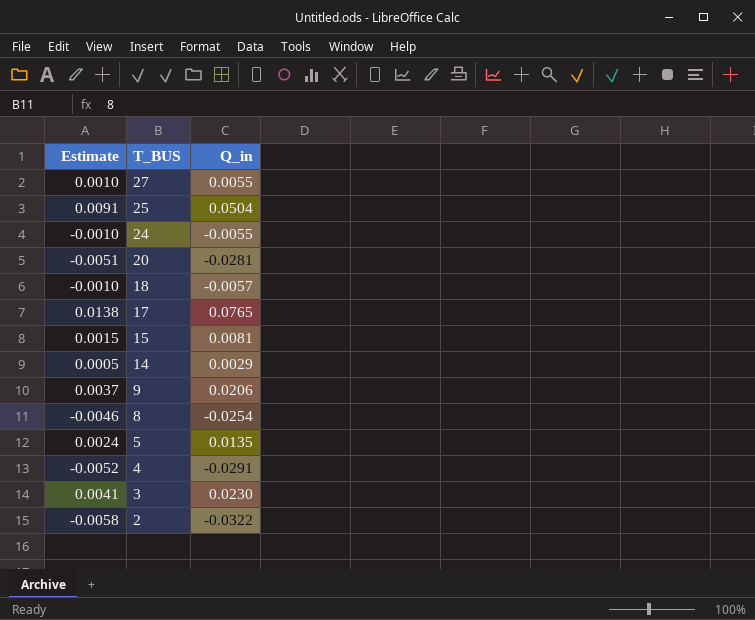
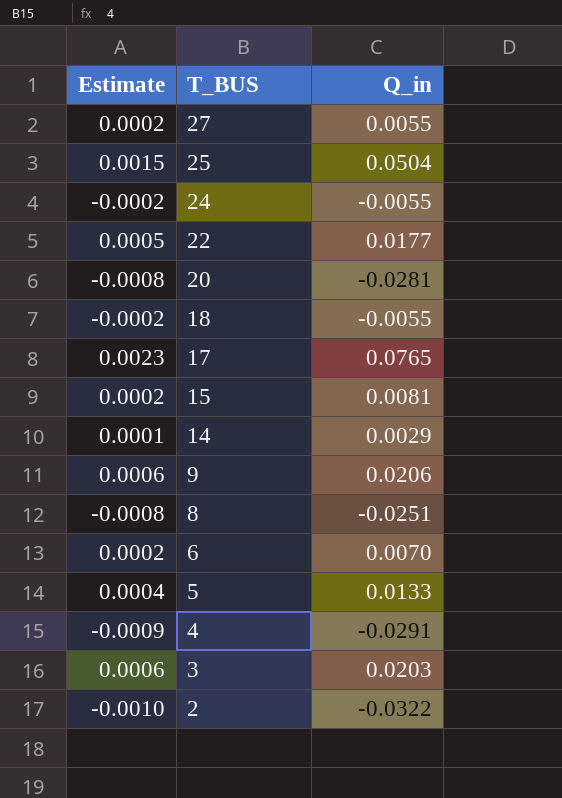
column Estimate | formula: [Q_in] * 0.18 -> [Q_in] * 0.03
row 22: none -> 0.0005 | 0.0177
18 | Q_in: -0.0057 -> -0.0055
8 | Q_in: -0.0254 -> -0.0251
row 6: none -> 0.0002 | 0.0070
5 | Q_in: 0.0135 -> 0.0133
3 | Q_in: 0.0230 -> 0.0203

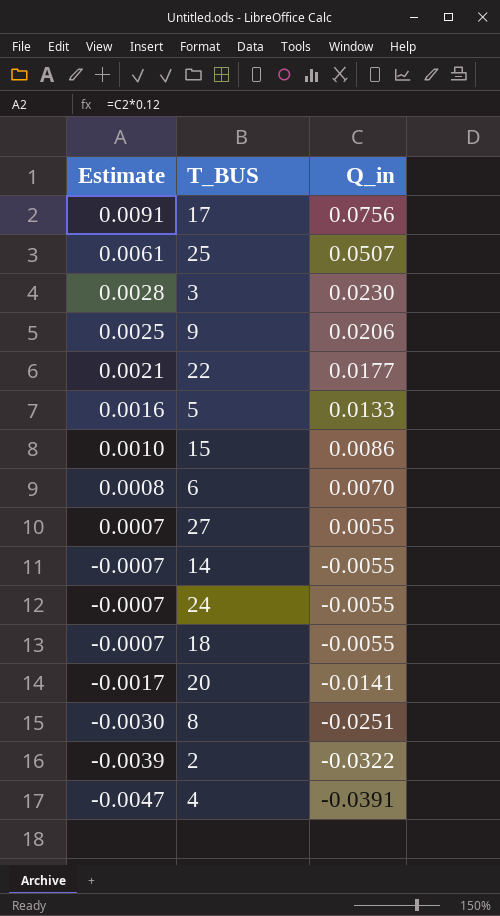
row order: T_BUS descending -> Estimate descending
column Estimate | formula: [Q_in] * 0.03 -> [Q_in] * 0.12
17 | Q_in: 0.0765 -> 0.0756
25 | Q_in: 0.0504 -> 0.0507
3 | Q_in: 0.0203 -> 0.0230
15 | Q_in: 0.0081 -> 0.0086
14 | Q_in: 0.0029 -> -0.0055
20 | Q_in: -0.0281 -> -0.0141
4 | Q_in: -0.0291 -> -0.0391

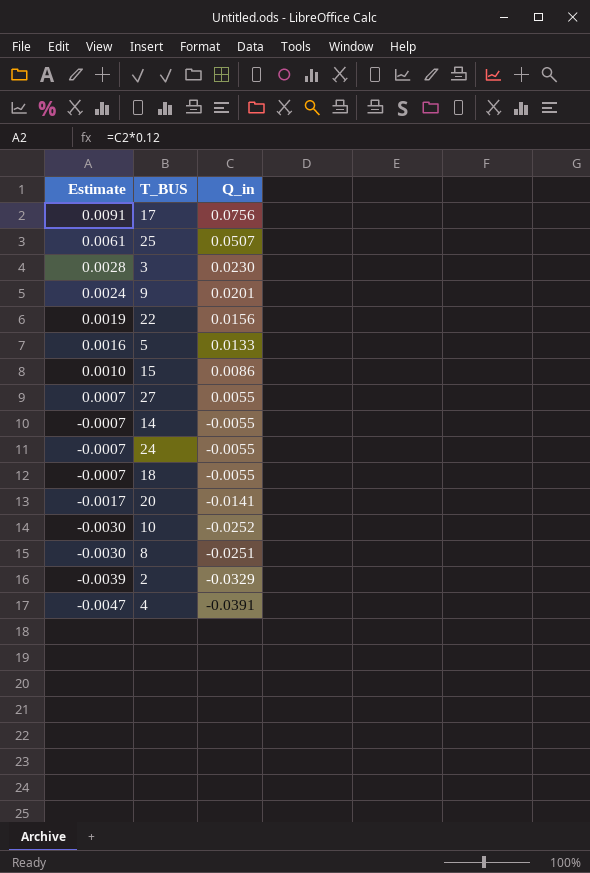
row 6: 0.0008 | 0.0070 -> none
9 | Estimate: 0.0025 -> 0.0024
9 | Q_in: 0.0206 -> 0.0201
22 | Estimate: 0.0021 -> 0.0019
22 | Q_in: 0.0177 -> 0.0156
row 10: none -> -0.0030 | -0.0252
2 | Q_in: -0.0322 -> -0.0329

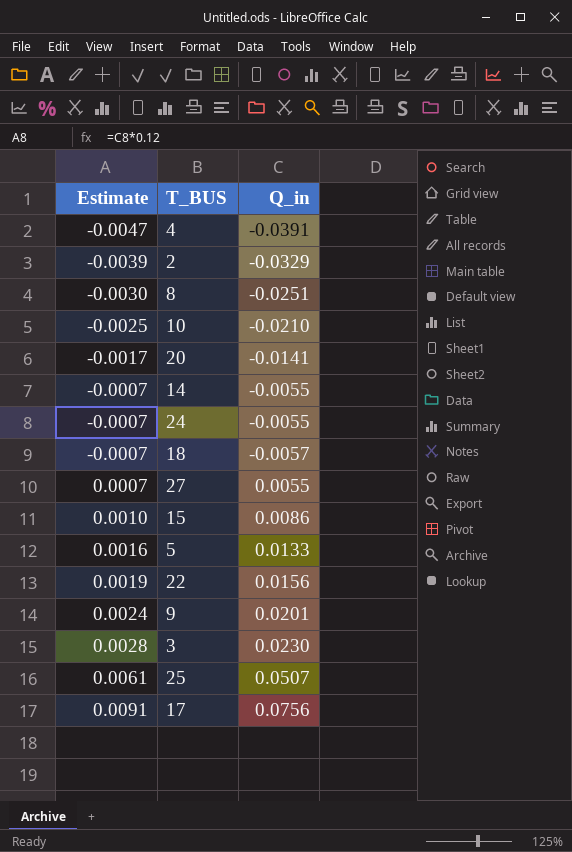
row order: Estimate descending -> Estimate ascending
10 | Estimate: -0.0030 -> -0.0025
10 | Q_in: -0.0252 -> -0.0210
18 | Q_in: -0.0055 -> -0.0057

